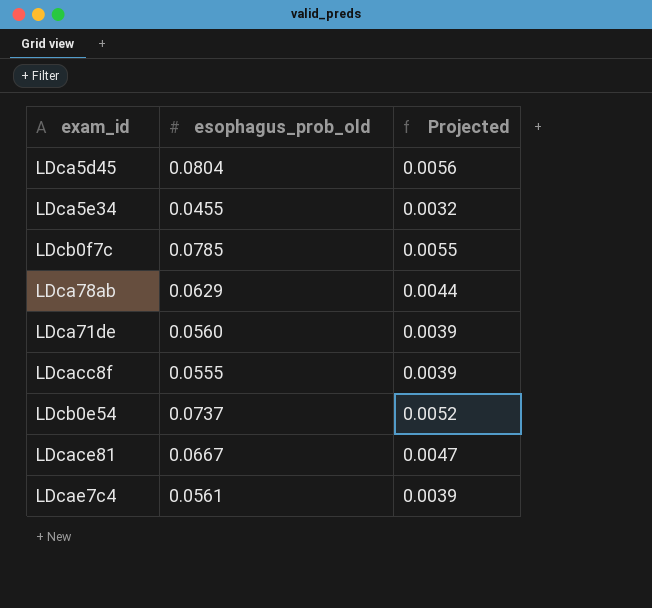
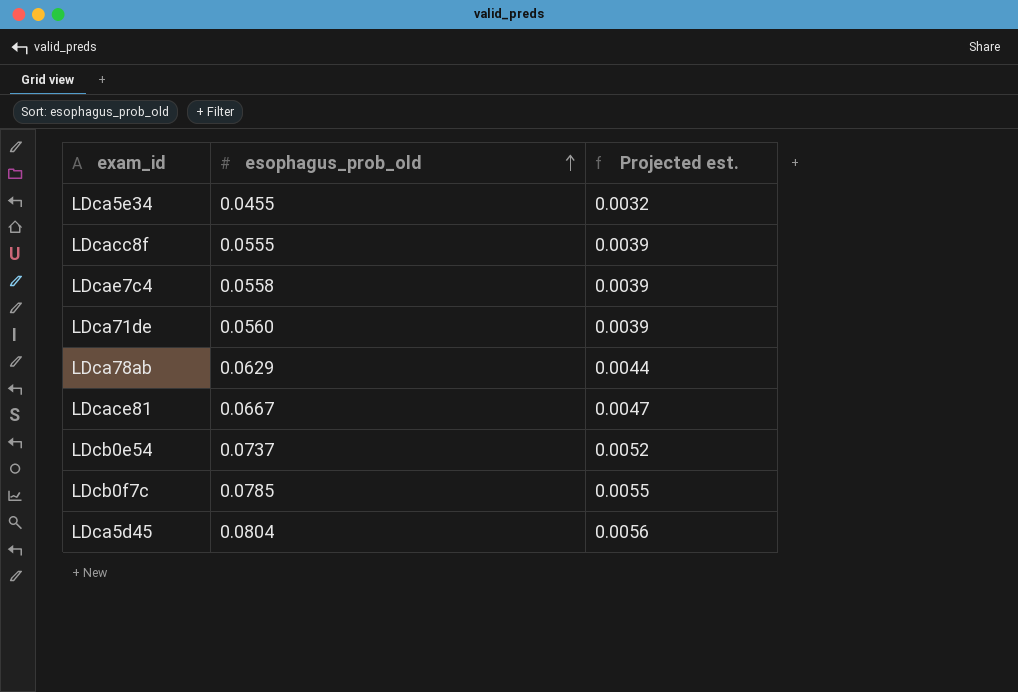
row order: none -> esophagus_prob_old ascending
column name: Projected -> Projected est.
LDcae7c4 | esophagus_prob_old: 0.0561 -> 0.0558

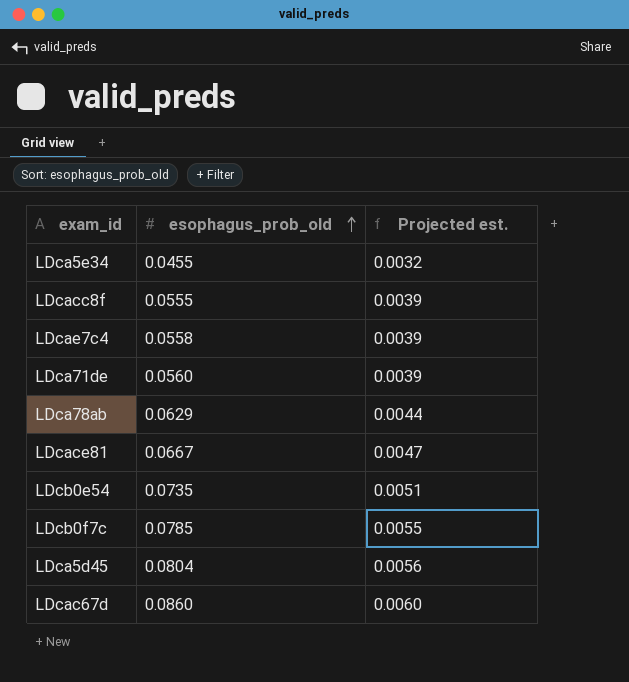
LDcb0e54 | esophagus_prob_old: 0.0737 -> 0.0735
LDcb0e54 | Projected est.: 0.0052 -> 0.0051
row LDcac67d: none -> 0.0860 | 0.0060

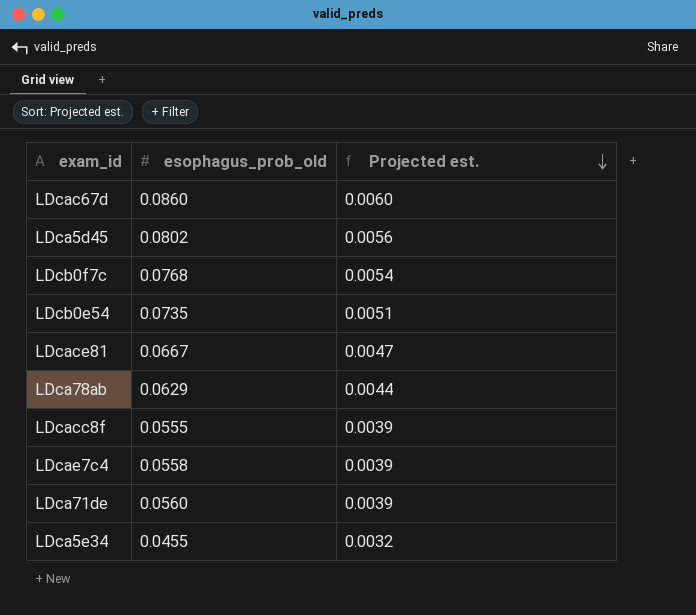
row order: esophagus_prob_old ascending -> Projected est. descending
LDca5d45 | esophagus_prob_old: 0.0804 -> 0.0802
LDcb0f7c | esophagus_prob_old: 0.0785 -> 0.0768
LDcb0f7c | Projected est.: 0.0055 -> 0.0054

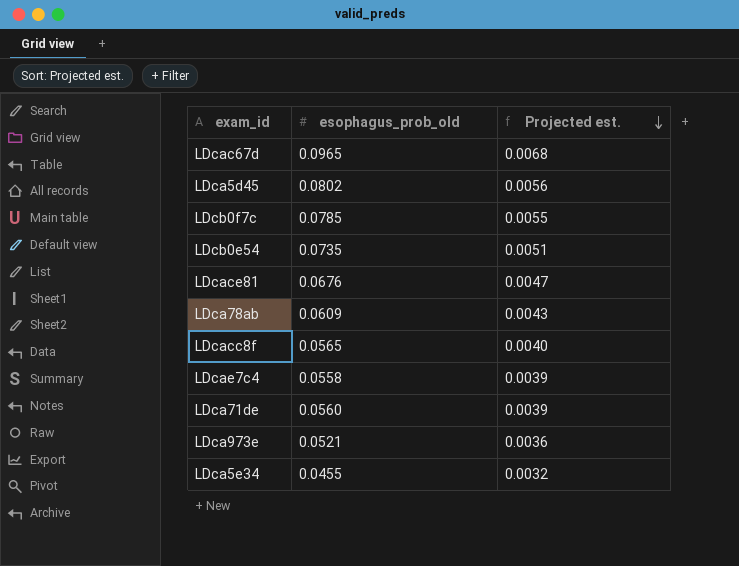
LDcac67d | esophagus_prob_old: 0.0860 -> 0.0965
LDcac67d | Projected est.: 0.0060 -> 0.0068
LDcb0f7c | esophagus_prob_old: 0.0768 -> 0.0785
LDcb0f7c | Projected est.: 0.0054 -> 0.0055
LDcace81 | esophagus_prob_old: 0.0667 -> 0.0676
LDca78ab | esophagus_prob_old: 0.0629 -> 0.0609
LDca78ab | Projected est.: 0.0044 -> 0.0043
LDcacc8f | esophagus_prob_old: 0.0555 -> 0.0565
LDcacc8f | Projected est.: 0.0039 -> 0.0040
row LDca973e: none -> 0.0521 | 0.0036

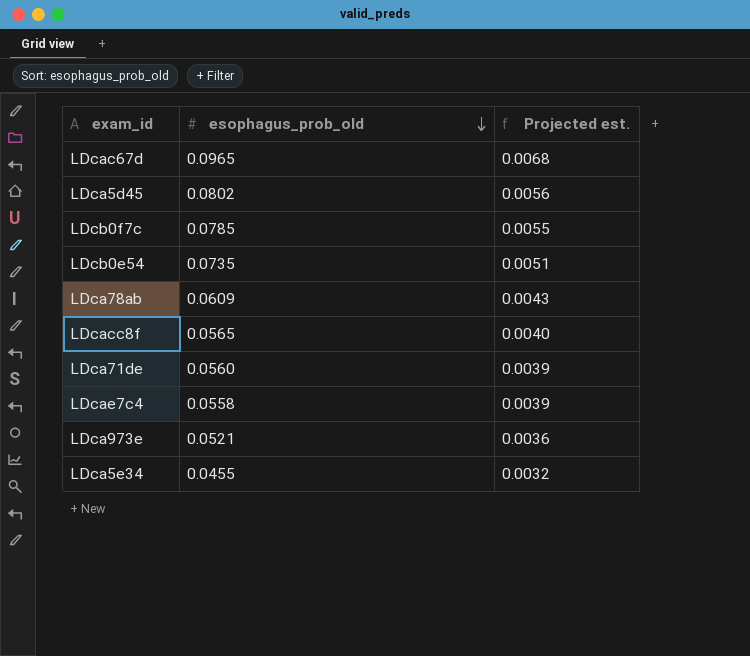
row order: Projected est. descending -> esophagus_prob_old descending
row LDcace81: 0.0676 | 0.0047 -> none

